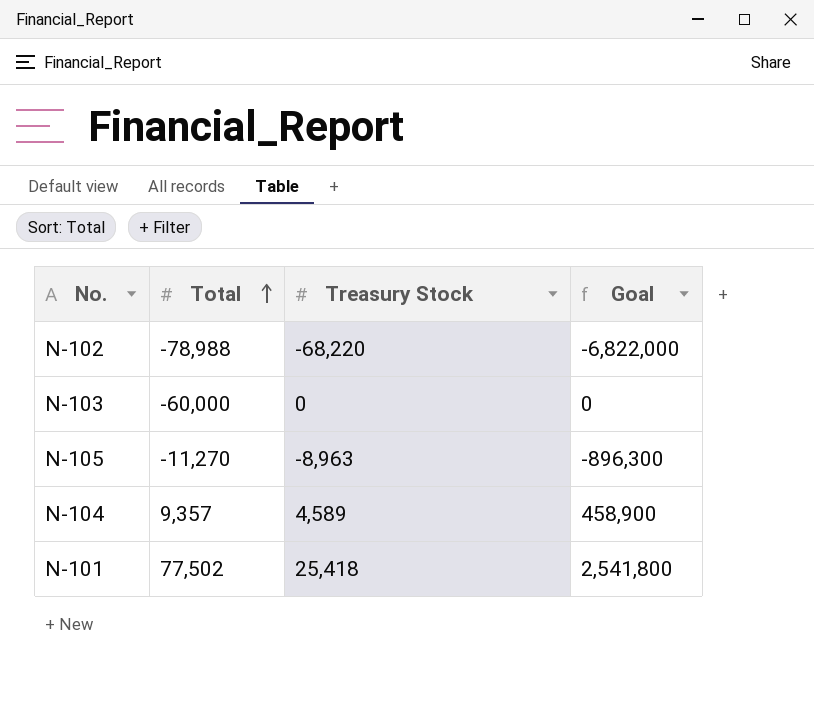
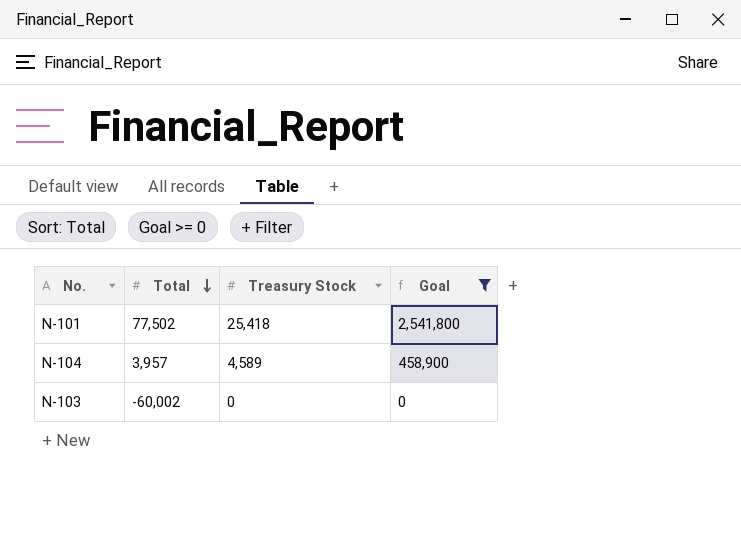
filter: none -> Goal >= 0
row order: Total ascending -> Total descending
N-104 | Total: 9,357 -> 3,957
N-103 | Total: -60,000 -> -60,002

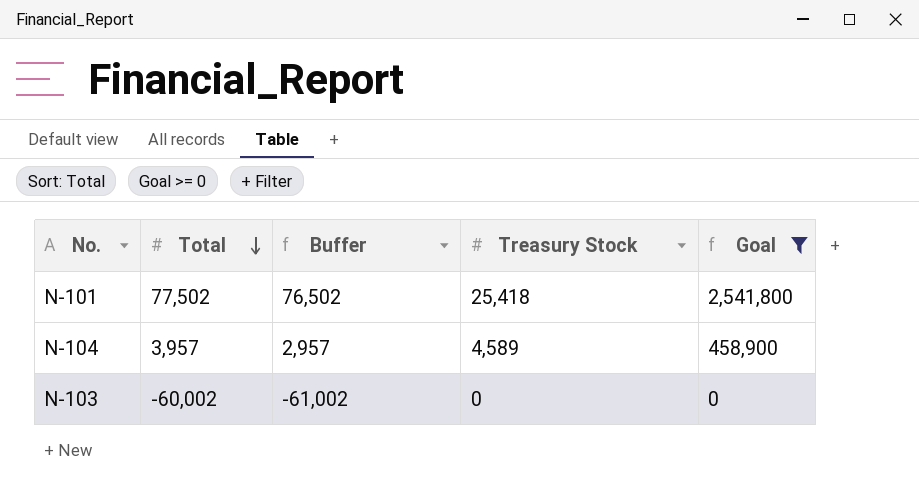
column Buffer | formula: none -> [Total] - 1000

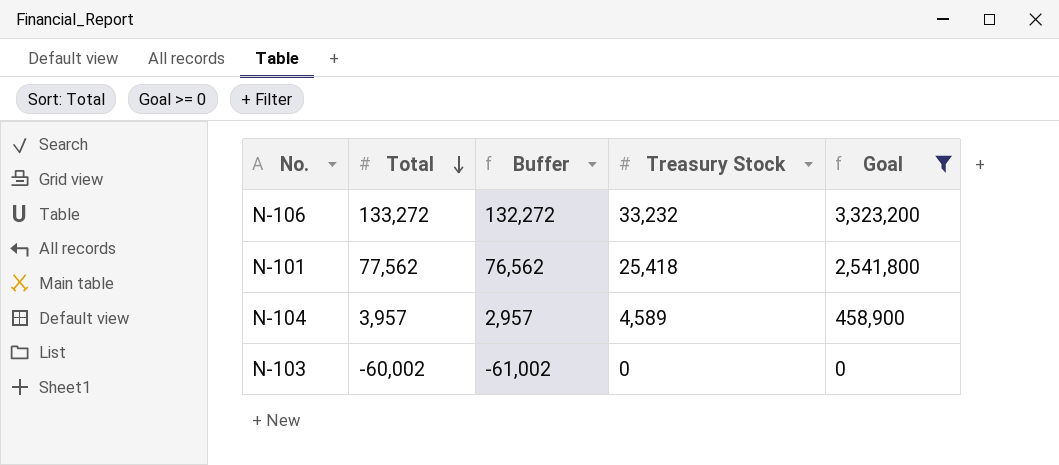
row N-106: none -> 133,272 | 132,272 | 33,232 | 3,323,200
N-101 | Total: 77,502 -> 77,562
N-101 | Buffer: 76,502 -> 76,562

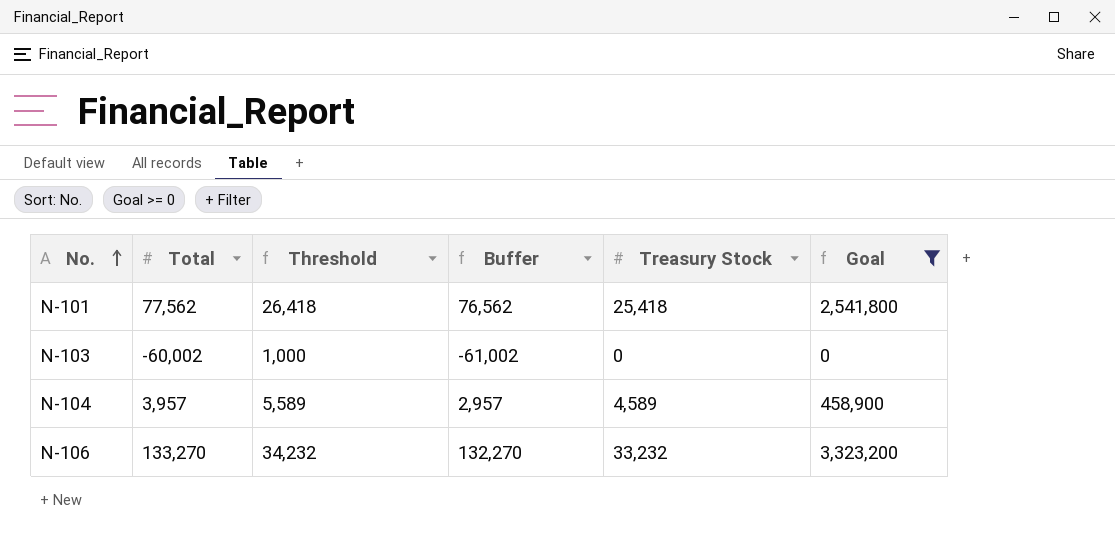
row order: Total descending -> No. ascending
column Threshold | formula: none -> [Treasury Stock] + 1000
N-106 | Total: 133,272 -> 133,270
N-106 | Buffer: 132,272 -> 132,270

